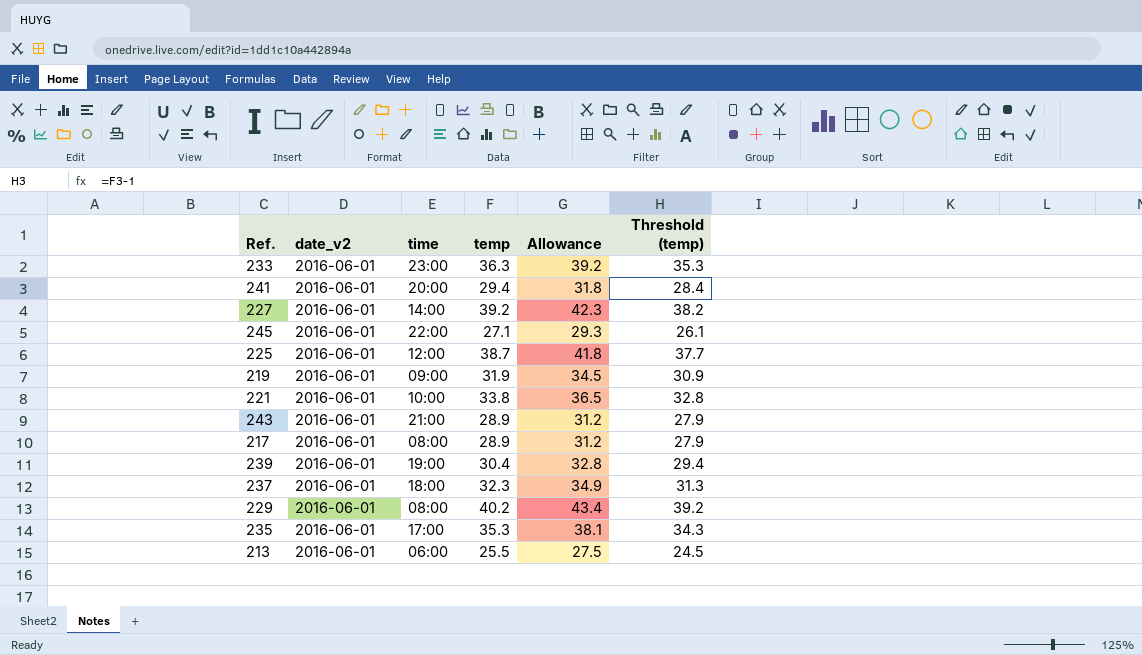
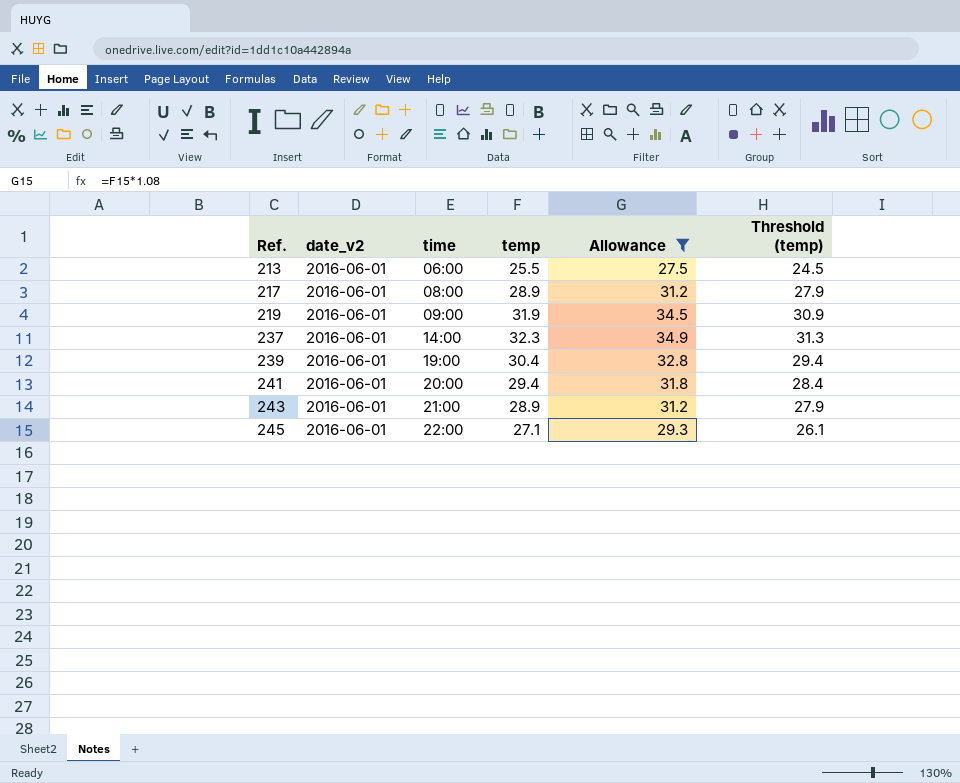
filter: none -> Allowance <= 34.9
row order: none -> Ref. ascending
237 | time: 18:00 -> 14:00

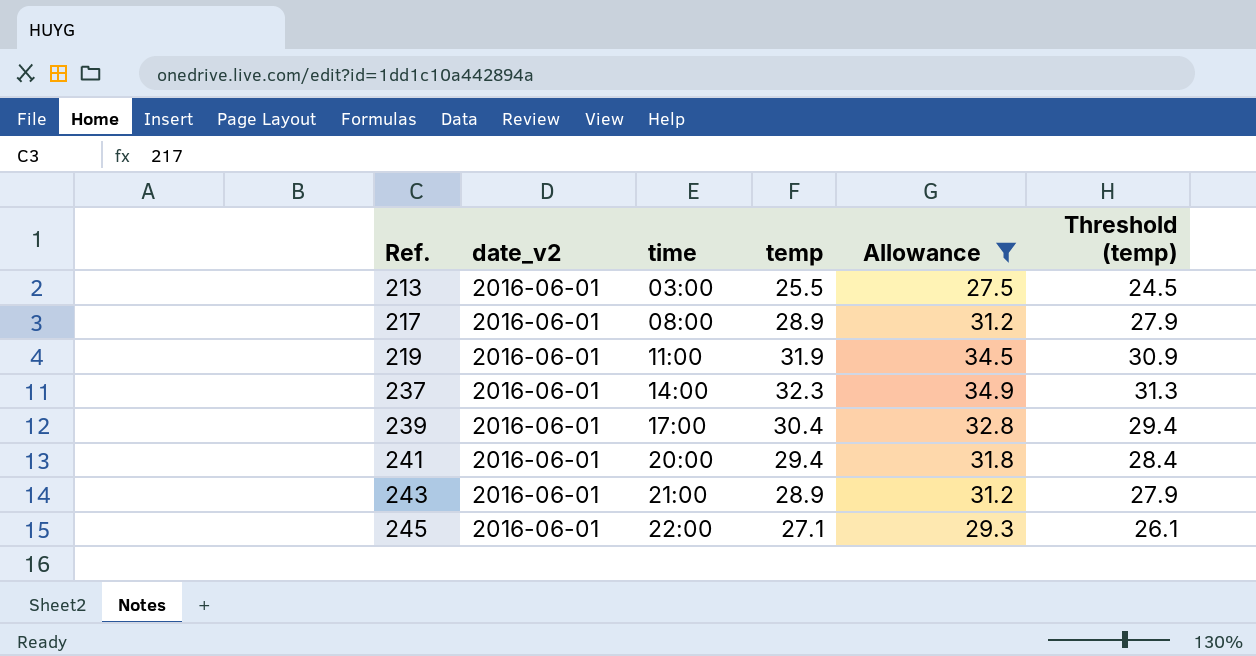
213 | time: 06:00 -> 03:00
219 | time: 09:00 -> 11:00
239 | time: 19:00 -> 17:00

